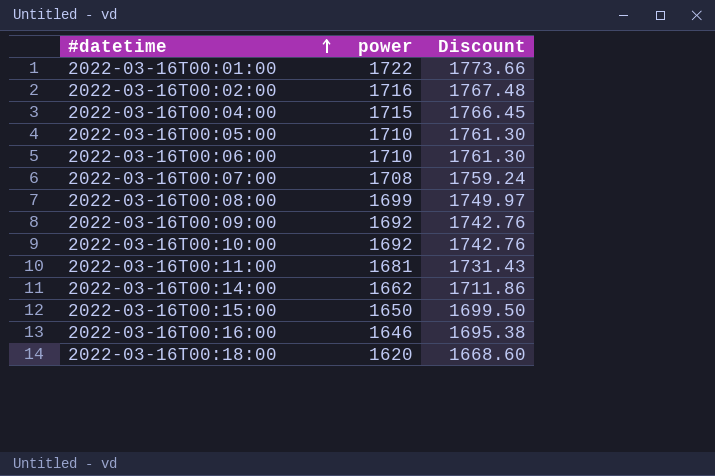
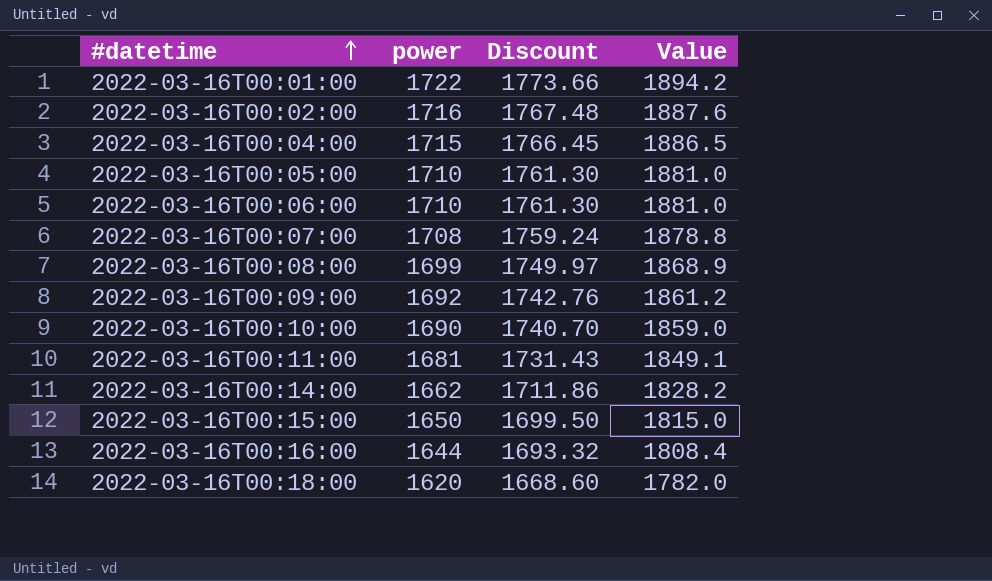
column Value | formula: none -> [power] * 1.1
2022-03-16T00:10:00 | power: 1692 -> 1690
2022-03-16T00:10:00 | Discount: 1742.76 -> 1740.70
2022-03-16T00:16:00 | power: 1646 -> 1644
2022-03-16T00:16:00 | Discount: 1695.38 -> 1693.32

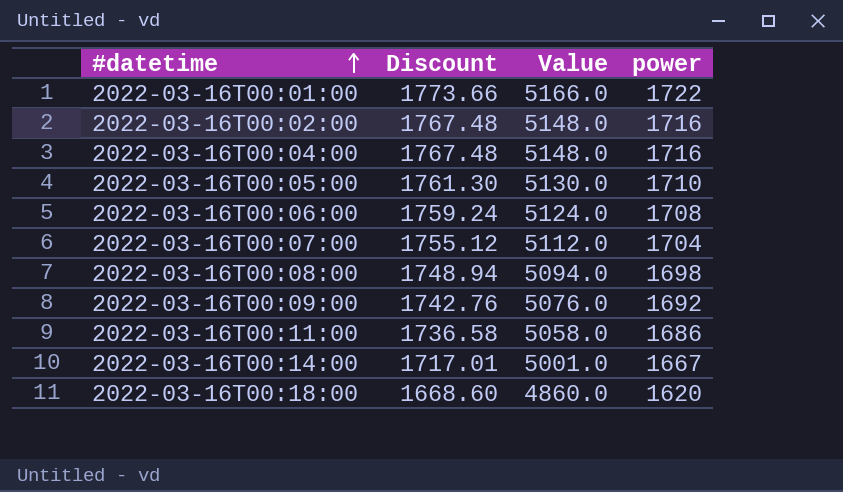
column Value | formula: [power] * 1.1 -> [power] * 3
column power | position: 2 -> 4
row 2022-03-16T00:10:00: 1690 | 1740.70 | 1859.0 -> none
row 2022-03-16T00:15:00: 1650 | 1699.50 | 1815.0 -> none
row 2022-03-16T00:16:00: 1644 | 1693.32 | 1808.4 -> none
2022-03-16T00:04:00 | Discount: 1766.45 -> 1767.48
2022-03-16T00:04:00 | power: 1715 -> 1716
2022-03-16T00:06:00 | Discount: 1761.30 -> 1759.24
2022-03-16T00:06:00 | power: 1710 -> 1708
2022-03-16T00:07:00 | Discount: 1759.24 -> 1755.12
2022-03-16T00:07:00 | power: 1708 -> 1704
2022-03-16T00:08:00 | Discount: 1749.97 -> 1748.94
2022-03-16T00:08:00 | power: 1699 -> 1698
2022-03-16T00:11:00 | Discount: 1731.43 -> 1736.58
2022-03-16T00:11:00 | power: 1681 -> 1686
2022-03-16T00:14:00 | Discount: 1711.86 -> 1717.01
2022-03-16T00:14:00 | power: 1662 -> 1667

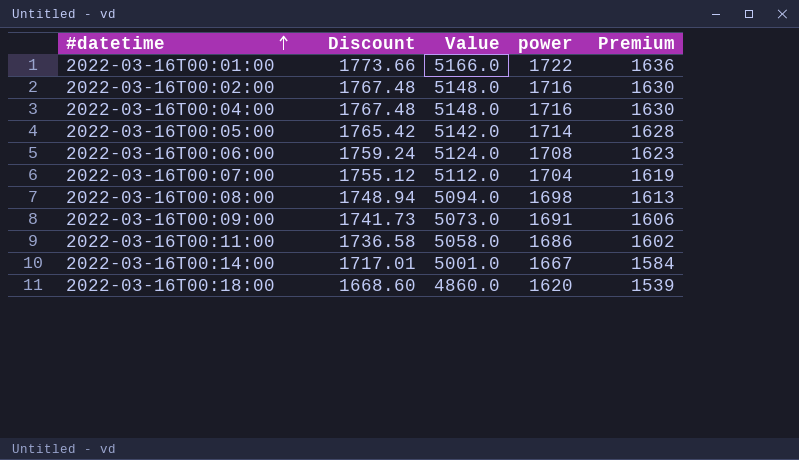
column Premium | formula: none -> [power] * 0.95
2022-03-16T00:05:00 | Discount: 1761.30 -> 1765.42
2022-03-16T00:05:00 | Value: 5130.0 -> 5142.0
2022-03-16T00:05:00 | power: 1710 -> 1714
2022-03-16T00:09:00 | Discount: 1742.76 -> 1741.73
2022-03-16T00:09:00 | Value: 5076.0 -> 5073.0
2022-03-16T00:09:00 | power: 1692 -> 1691

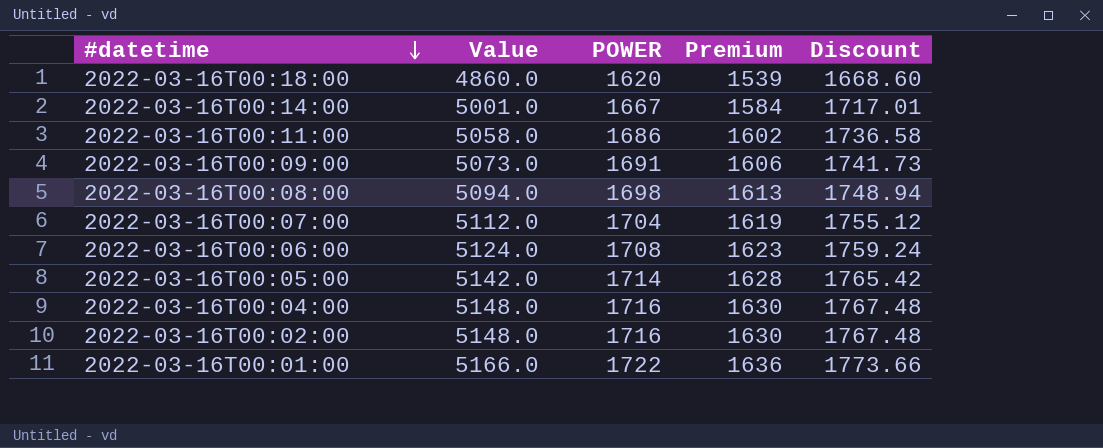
row order: #datetime ascending -> #datetime descending
column name: power -> POWER
column Discount | position: 2 -> 5

